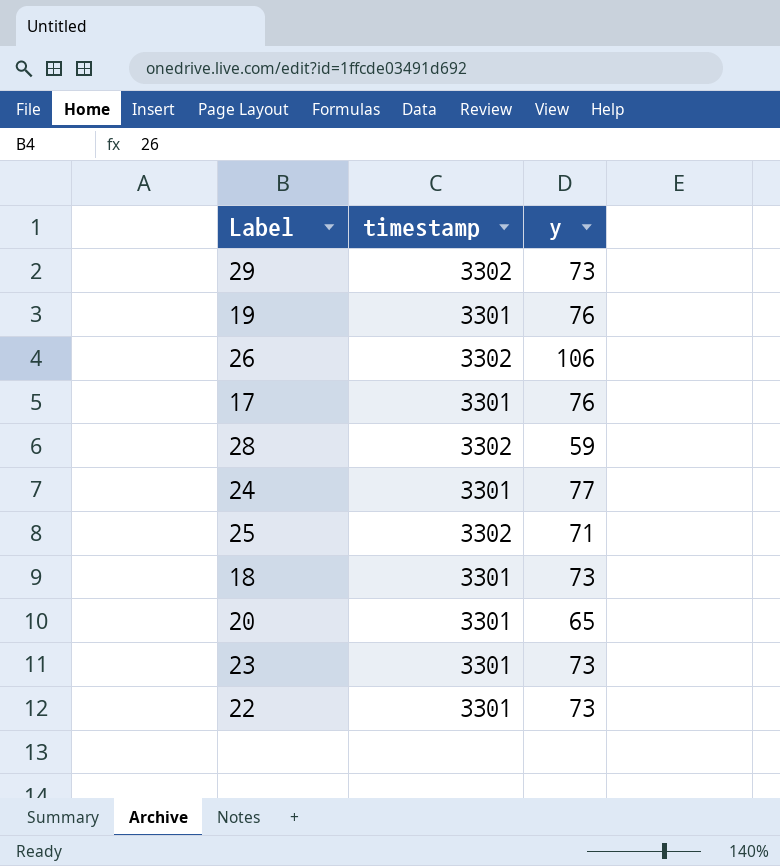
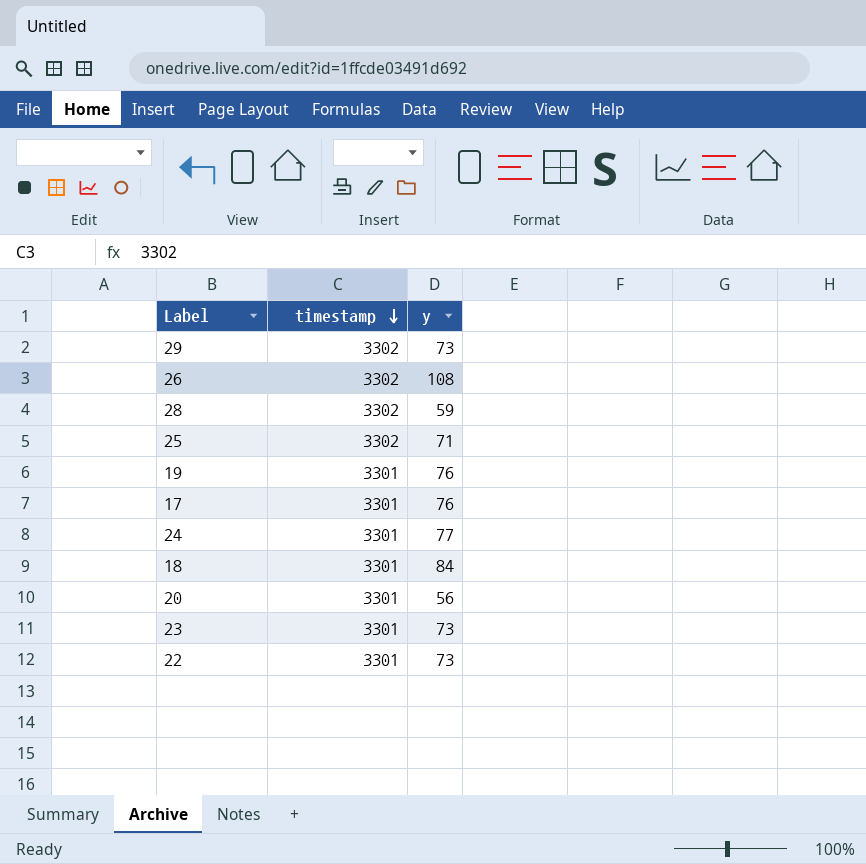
row order: none -> timestamp descending
26 | y: 106 -> 108
18 | y: 73 -> 84
20 | y: 65 -> 56

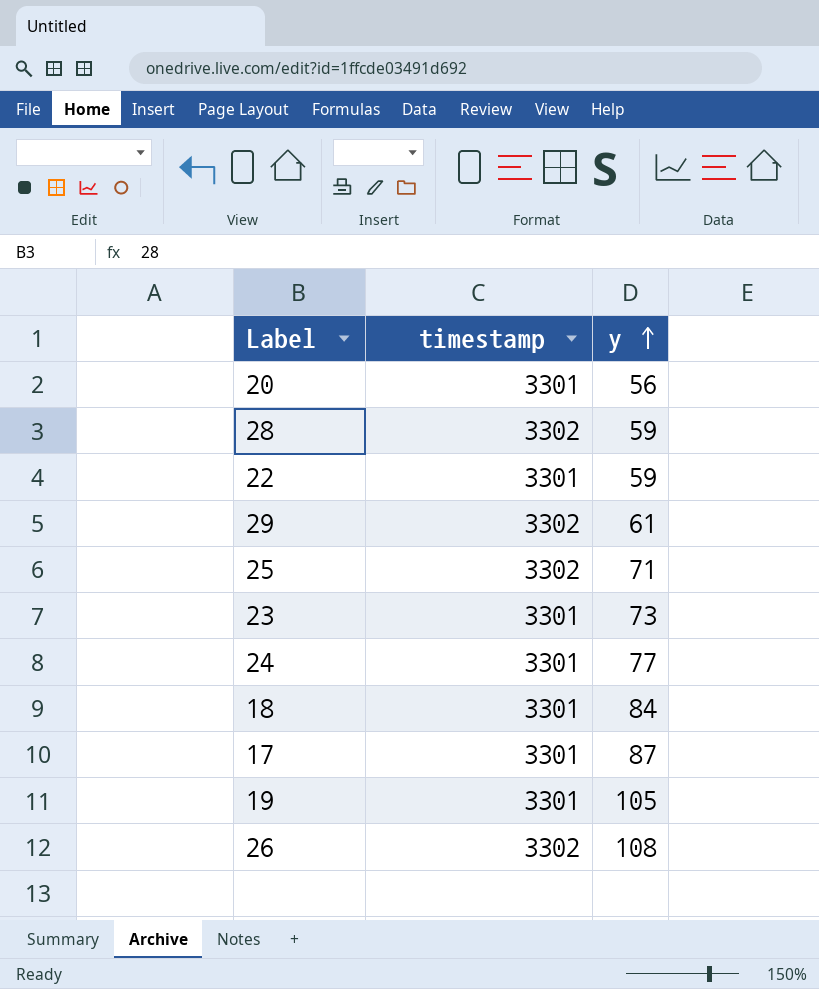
row order: timestamp descending -> y ascending
22 | y: 73 -> 59
29 | y: 73 -> 61
17 | y: 76 -> 87
19 | y: 76 -> 105

